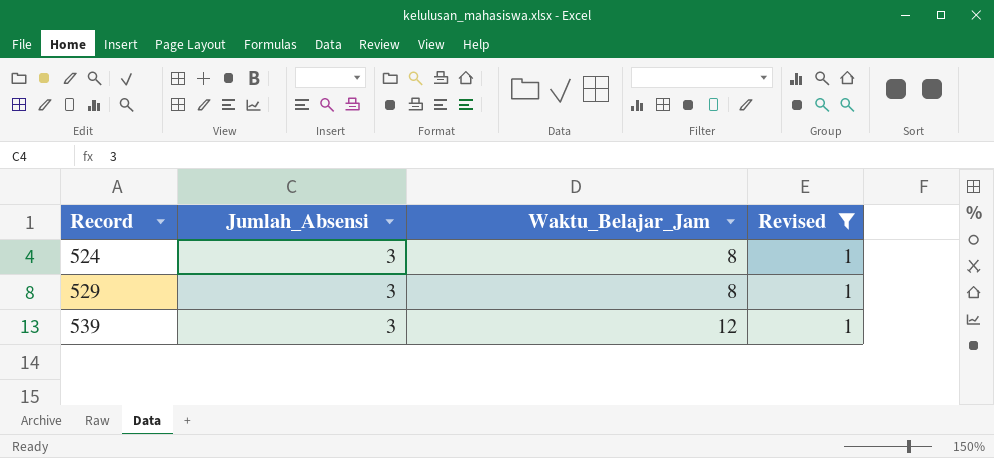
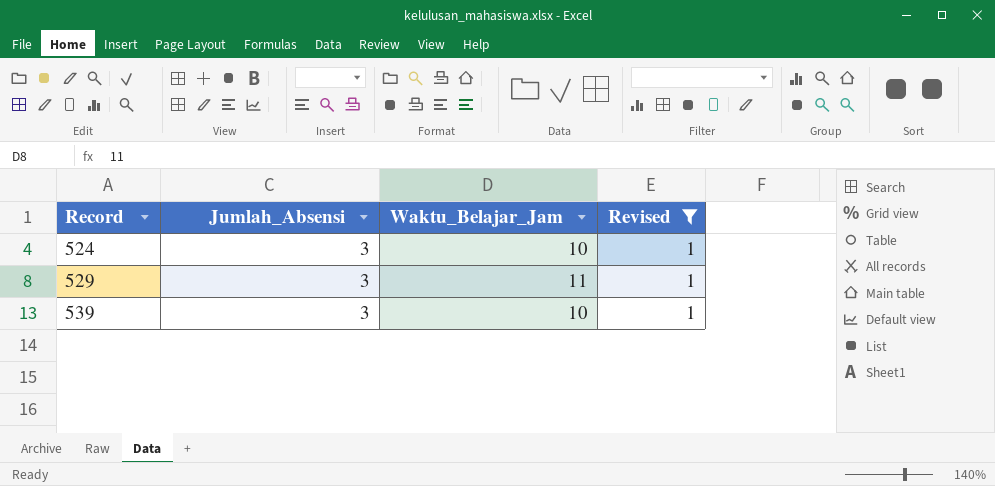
524 | Waktu_Belajar_Jam: 8 -> 10
529 | Waktu_Belajar_Jam: 8 -> 11
539 | Waktu_Belajar_Jam: 12 -> 10

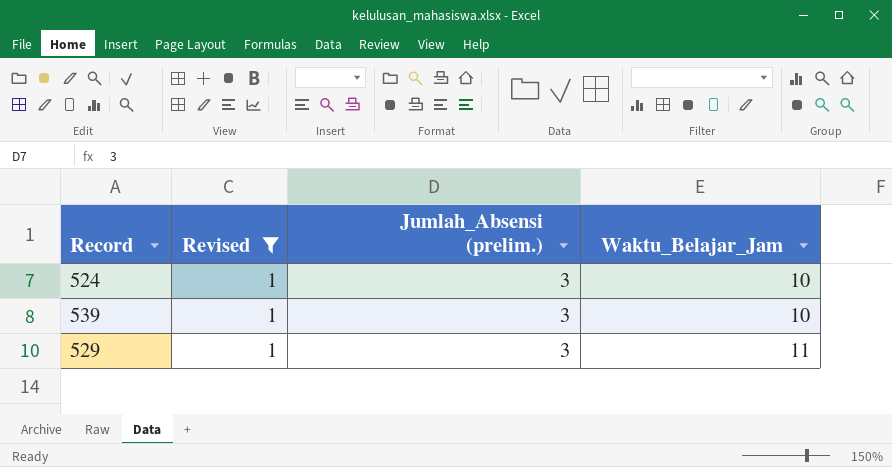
row order: Record ascending -> Waktu_Belajar_Jam ascending
column Revised | position: 4 -> 2
column name: Jumlah_Absensi -> Jumlah_Absensi (prelim.)

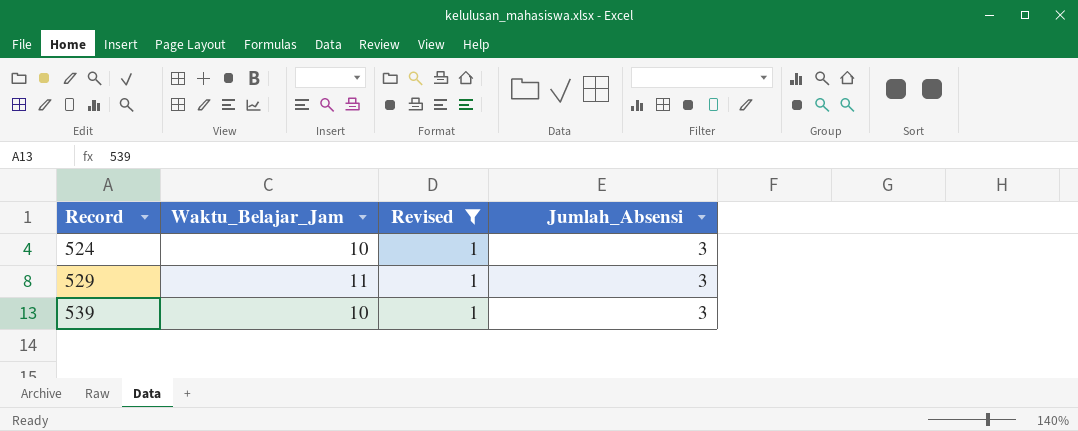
row order: Waktu_Belajar_Jam ascending -> Record ascending
column Waktu_Belajar_Jam | position: 4 -> 2
column name: Jumlah_Absensi (prelim.) -> Jumlah_Absensi

